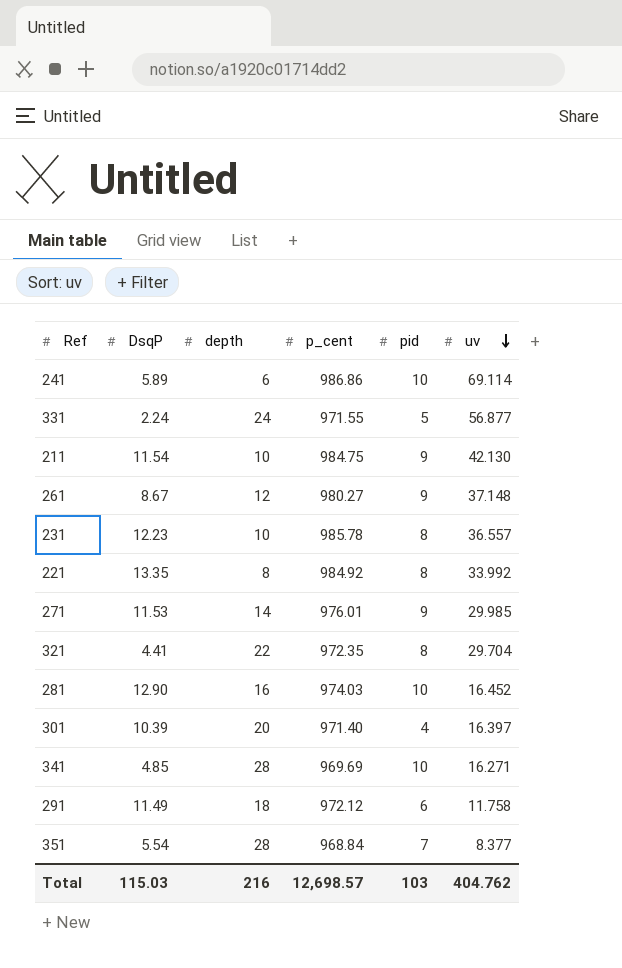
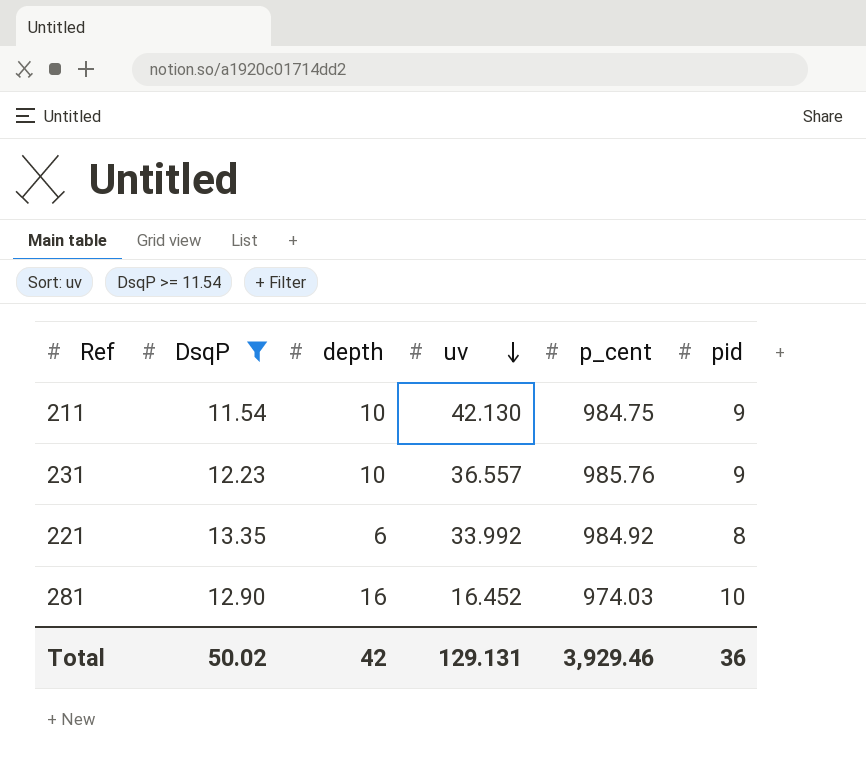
filter: none -> DsqP >= 11.54
column uv | position: 6 -> 4
231 | p_cent: 985.78 -> 985.76
231 | pid: 8 -> 9
221 | depth: 8 -> 6
Total | DsqP: 115.03 -> 50.02
Total | depth: 216 -> 42
Total | uv: 404.762 -> 129.131
Total | p_cent: 12,698.57 -> 3,929.46
Total | pid: 103 -> 36

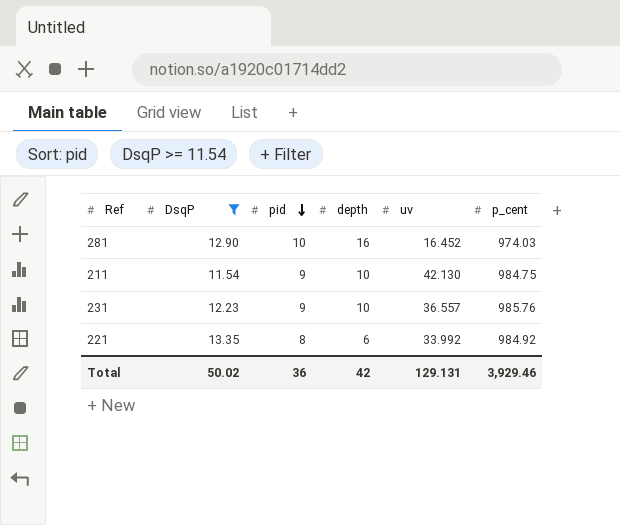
row order: uv descending -> pid descending
column pid | position: 6 -> 3

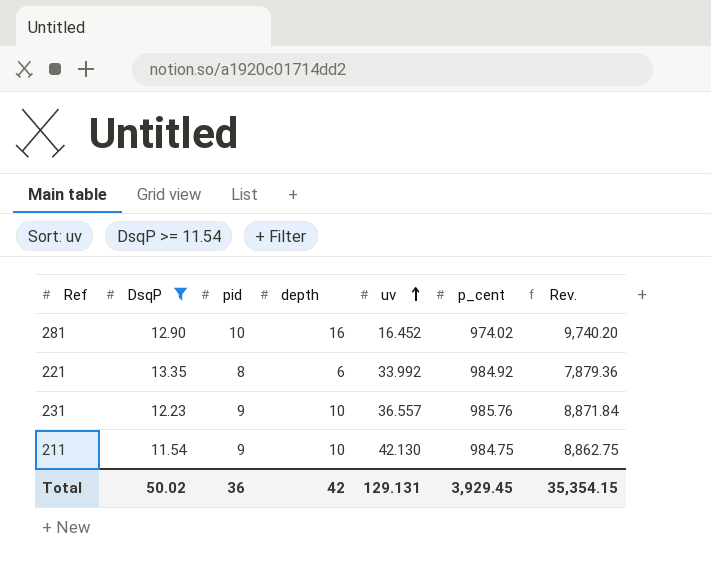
row order: pid descending -> uv ascending
column Rev. | formula: none -> [pid] * [p_cent]
281 | p_cent: 974.03 -> 974.02
Total | p_cent: 3,929.46 -> 3,929.45

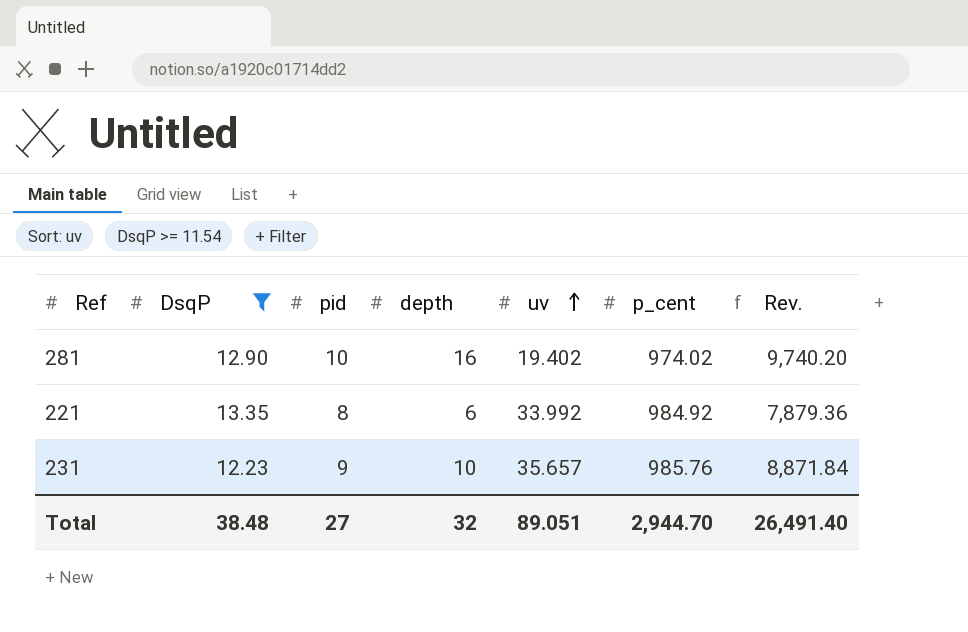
row 211: 11.54 | 9 | 10 | 42.130 | 984.75 | 8,862.75 -> none
281 | uv: 16.452 -> 19.402
231 | uv: 36.557 -> 35.657
Total | DsqP: 50.02 -> 38.48
Total | pid: 36 -> 27
Total | depth: 42 -> 32
Total | uv: 129.131 -> 89.051
Total | p_cent: 3,929.45 -> 2,944.70
Total | Rev.: 35,354.15 -> 26,491.40

